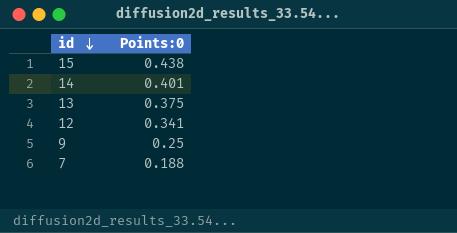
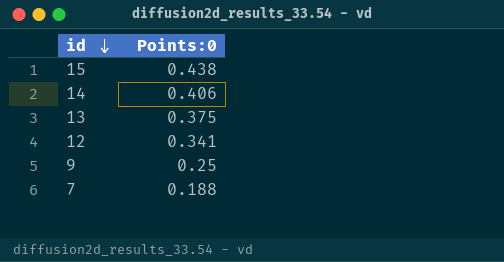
14 | Points:0: 0.401 -> 0.406

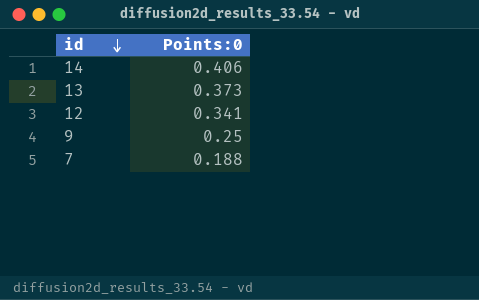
row 15: 0.438 -> none
13 | Points:0: 0.375 -> 0.373

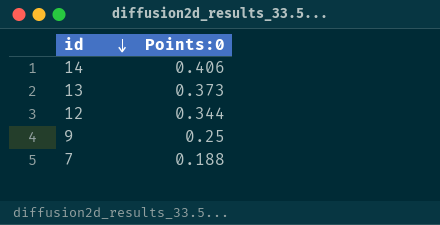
12 | Points:0: 0.341 -> 0.344

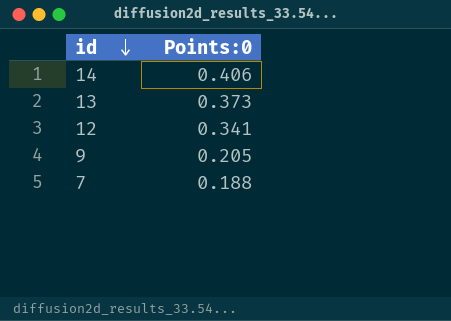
12 | Points:0: 0.344 -> 0.341
9 | Points:0: 0.25 -> 0.205

